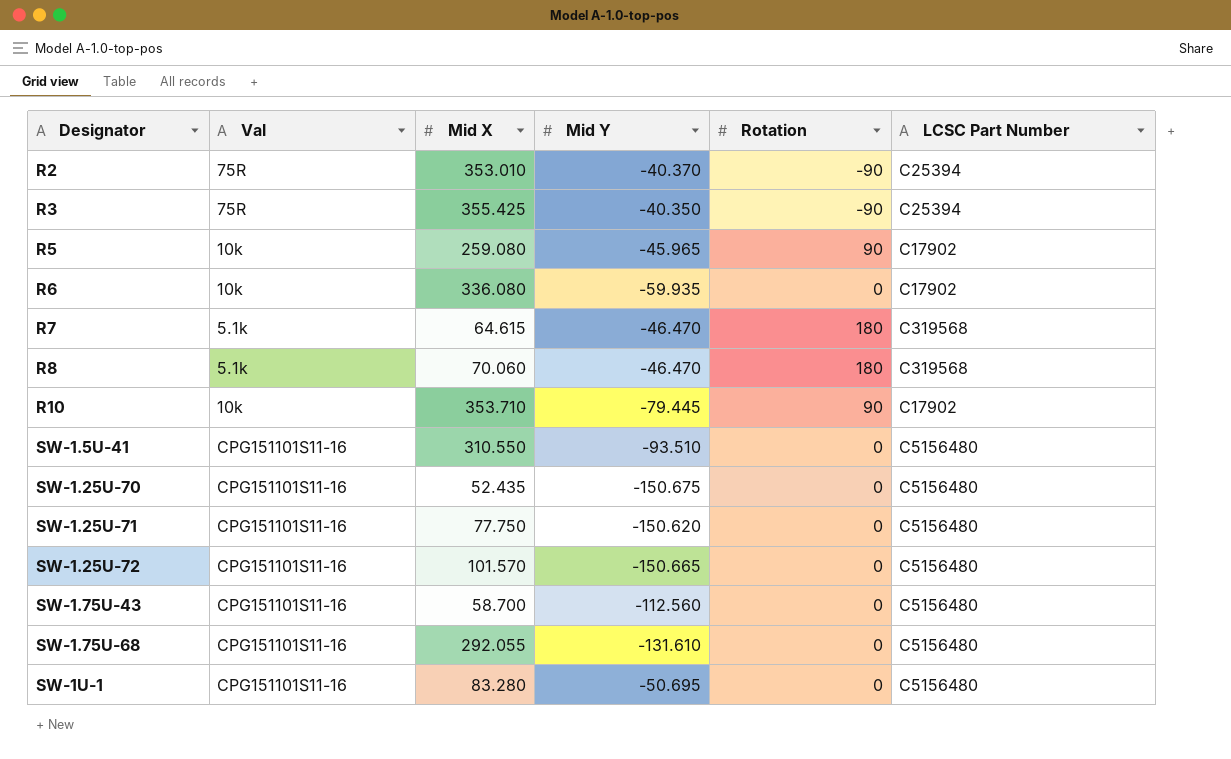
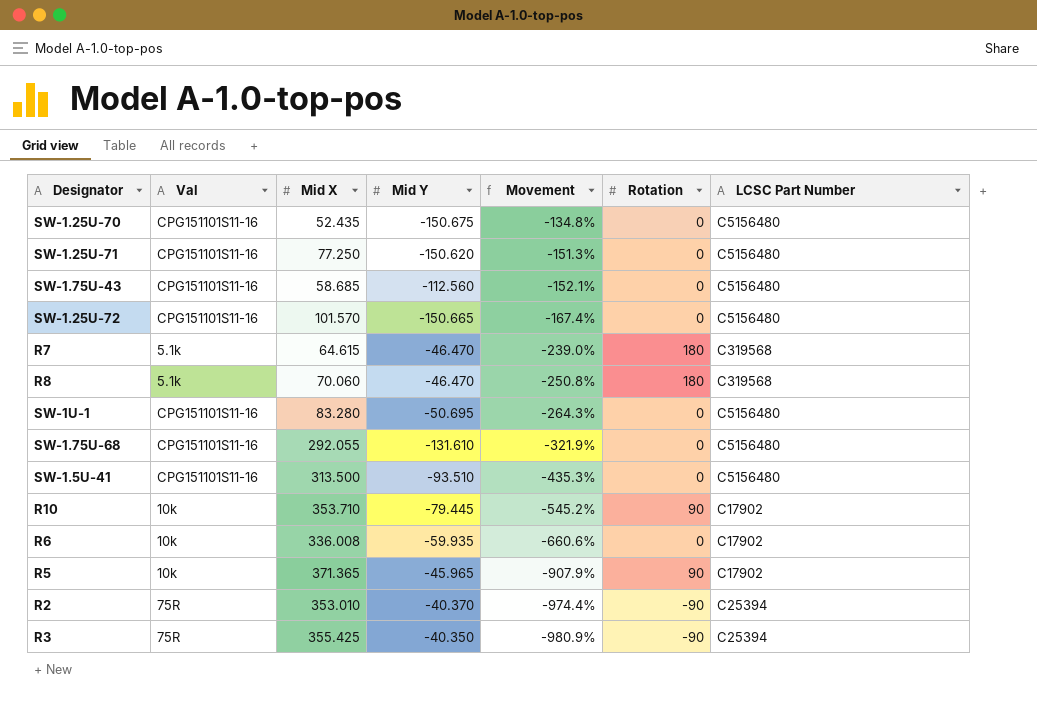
row order: Designator ascending -> Movement descending
column Movement | formula: none -> ([Mid X] - [Mid Y]) / [Mid Y]
SW-1.25U-71 | Mid X: 77.750 -> 77.250
SW-1.75U-43 | Mid X: 58.700 -> 58.685
SW-1.5U-41 | Mid X: 310.550 -> 313.500
R6 | Mid X: 336.080 -> 336.008
R5 | Mid X: 259.080 -> 371.365

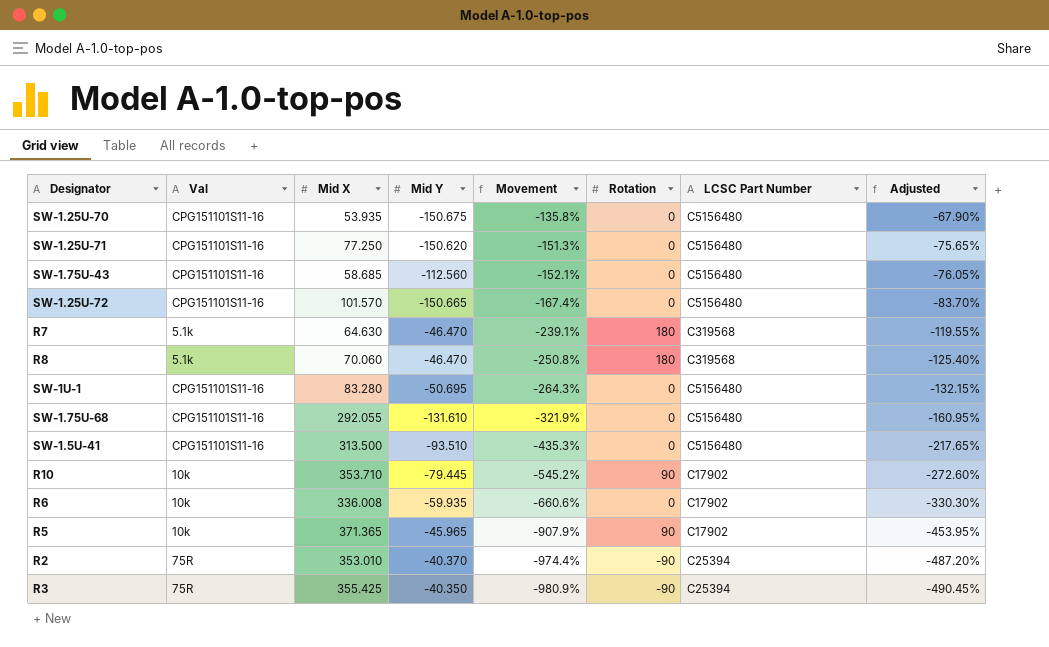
column Adjusted | formula: none -> [Movement] * 0.5
SW-1.25U-70 | Mid X: 52.435 -> 53.935
SW-1.25U-70 | Movement: -134.8% -> -135.8%
R7 | Mid X: 64.615 -> 64.630
R7 | Movement: -239.0% -> -239.1%

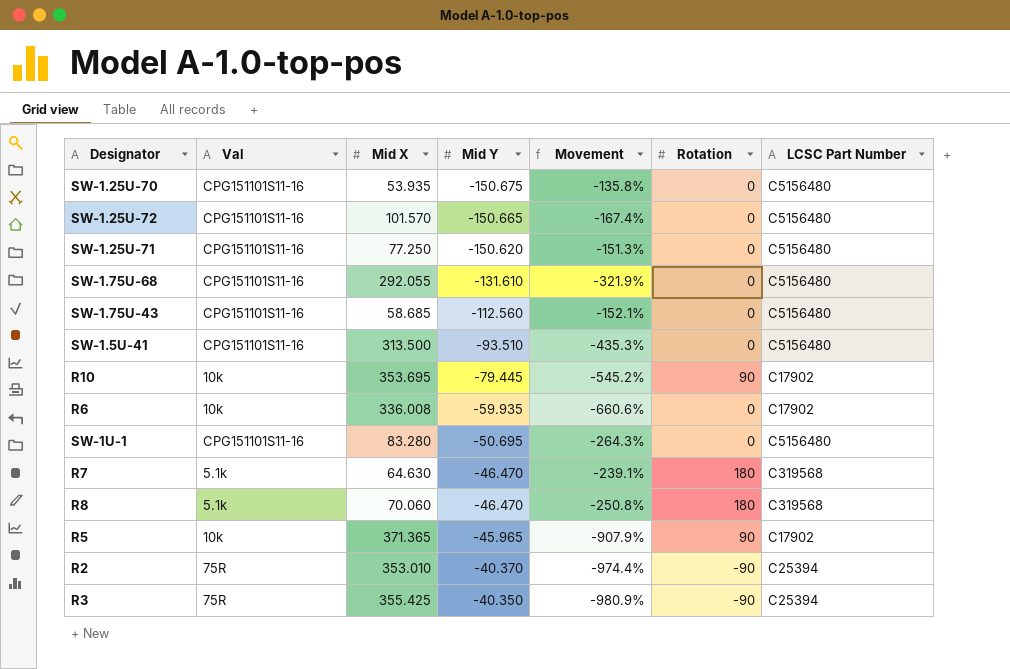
row order: Movement descending -> Mid Y ascending
column Adjusted | formula: [Movement] * 0.5 -> none
R10 | Mid X: 353.710 -> 353.695

